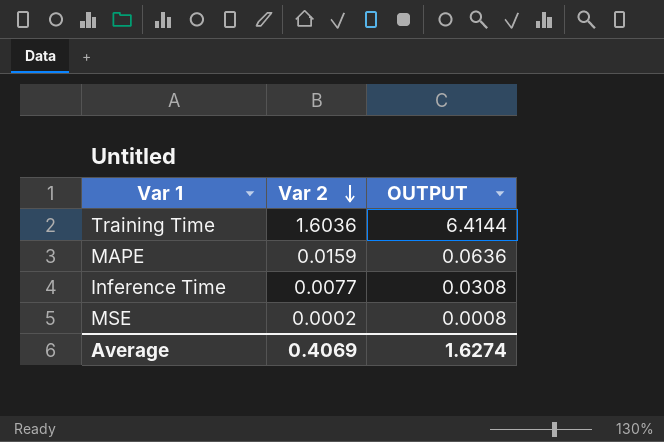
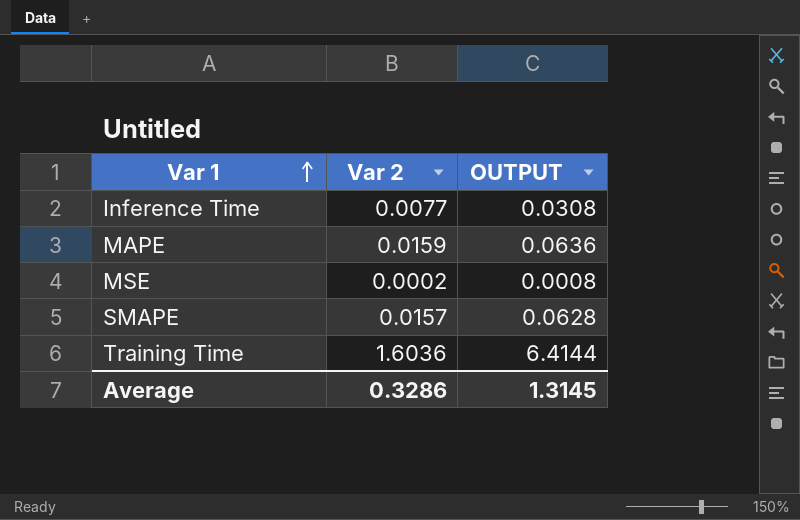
row order: Var 2 descending -> Var 1 ascending
row SMAPE: none -> 0.0157 | 0.0628
Average | Var 2: 0.4069 -> 0.3286
Average | OUTPUT: 1.6274 -> 1.3145

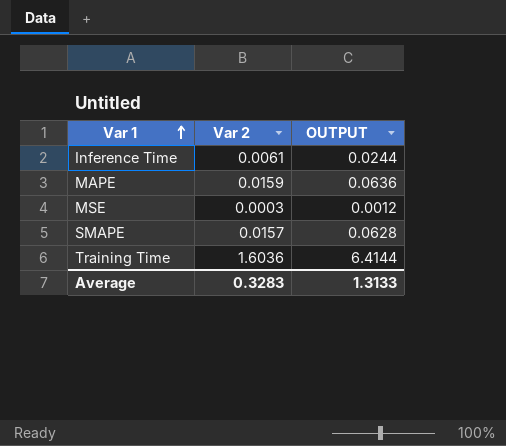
Inference Time | Var 2: 0.0077 -> 0.0061
Inference Time | OUTPUT: 0.0308 -> 0.0244
MSE | Var 2: 0.0002 -> 0.0003
MSE | OUTPUT: 0.0008 -> 0.0012
Average | Var 2: 0.3286 -> 0.3283
Average | OUTPUT: 1.3145 -> 1.3133

